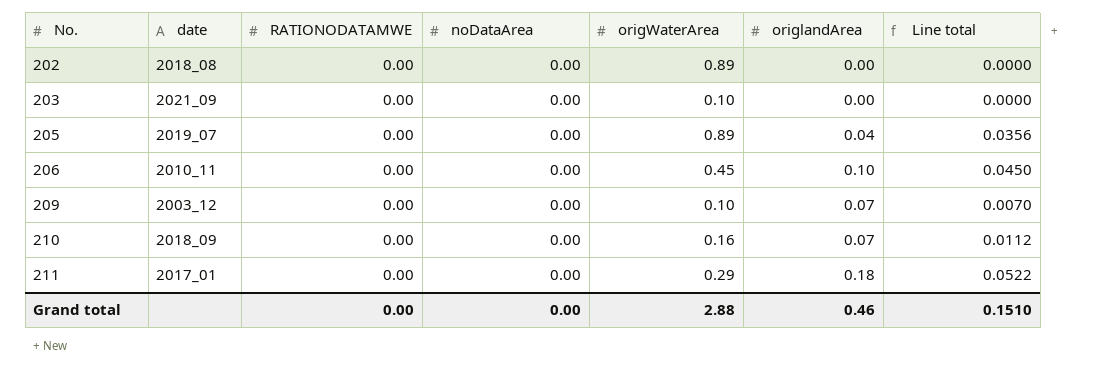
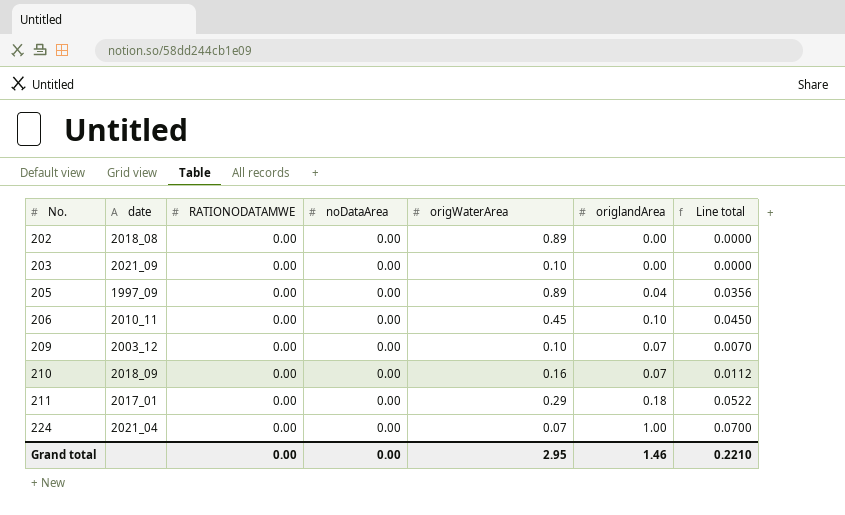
205 | date: 2019_07 -> 1997_09
row 224: none -> 2021_04 | 0.00 | 0.00 | 0.07 | 1.00 | 0.0700
Grand total | origWaterArea: 2.88 -> 2.95
Grand total | origlandArea: 0.46 -> 1.46
Grand total | Line total: 0.1510 -> 0.2210

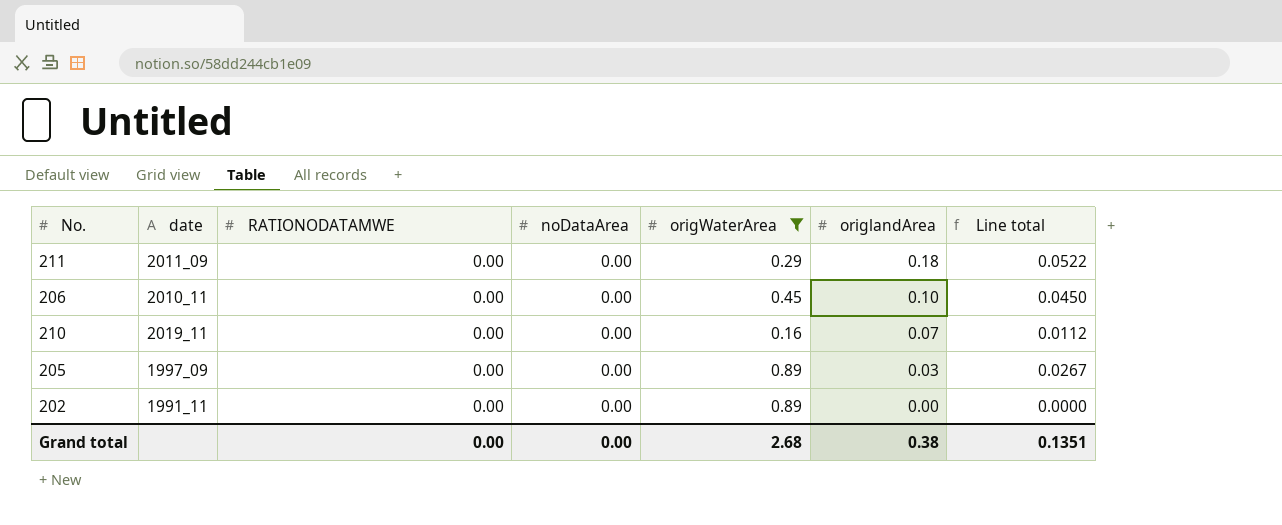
filter: none -> origWaterArea >= 0.16
row order: No. ascending -> origlandArea descending
211 | date: 2017_01 -> 2011_09
210 | date: 2018_09 -> 2019_11
205 | origlandArea: 0.04 -> 0.03
205 | Line total: 0.0356 -> 0.0267
202 | date: 2018_08 -> 1991_11
Grand total | origWaterArea: 2.95 -> 2.68
Grand total | origlandArea: 1.46 -> 0.38
Grand total | Line total: 0.2210 -> 0.1351

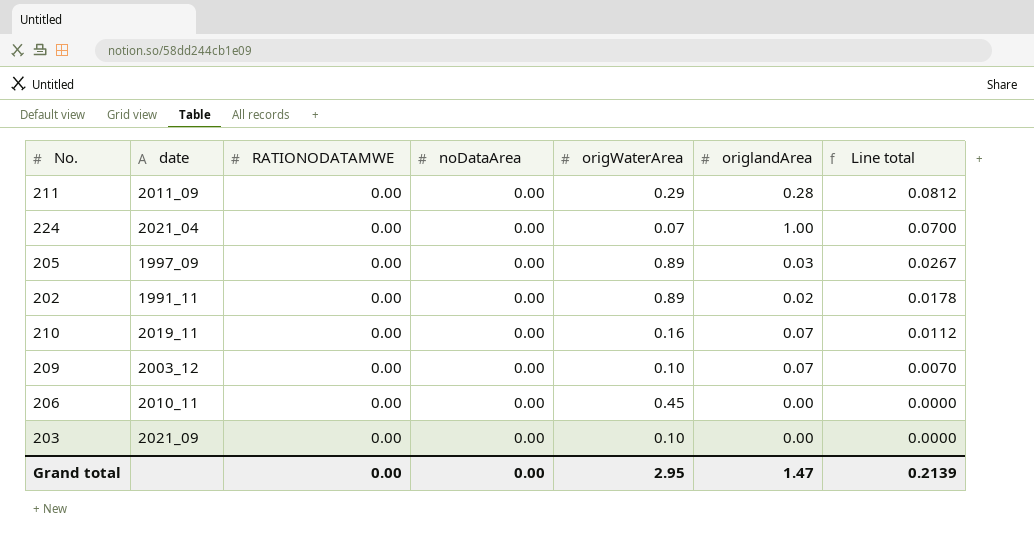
filter: origWaterArea >= 0.16 -> none
row order: origlandArea descending -> Line total descending
211 | origlandArea: 0.18 -> 0.28
211 | Line total: 0.0522 -> 0.0812
202 | origlandArea: 0.00 -> 0.02
202 | Line total: 0.0000 -> 0.0178
206 | origlandArea: 0.10 -> 0.00
206 | Line total: 0.0450 -> 0.0000
Grand total | origWaterArea: 2.68 -> 2.95
Grand total | origlandArea: 0.38 -> 1.47
Grand total | Line total: 0.1351 -> 0.2139

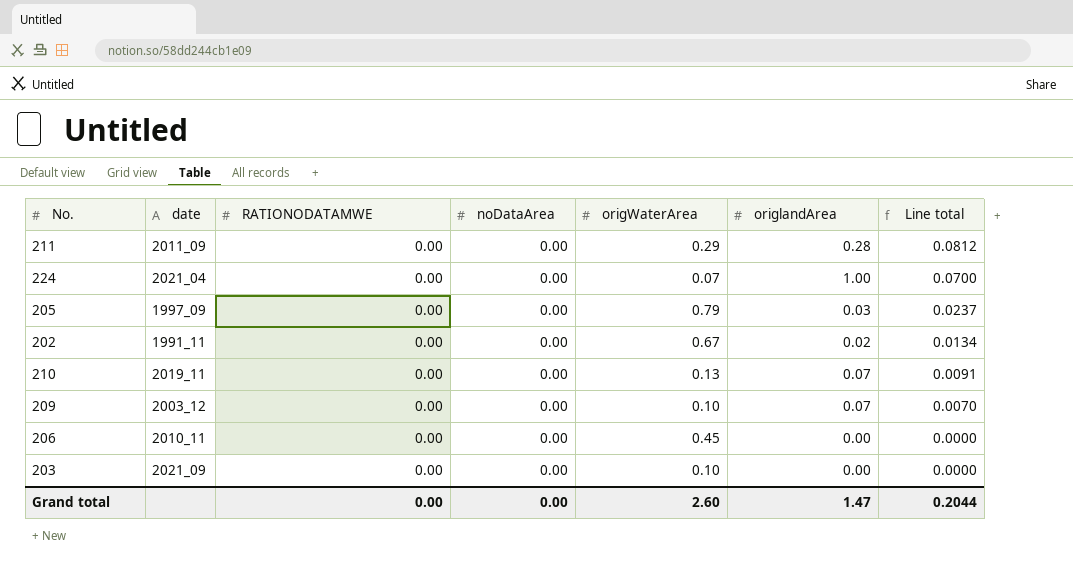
205 | origWaterArea: 0.89 -> 0.79
205 | Line total: 0.0267 -> 0.0237
202 | origWaterArea: 0.89 -> 0.67
202 | Line total: 0.0178 -> 0.0134
210 | origWaterArea: 0.16 -> 0.13
210 | Line total: 0.0112 -> 0.0091
Grand total | origWaterArea: 2.95 -> 2.60
Grand total | Line total: 0.2139 -> 0.2044

